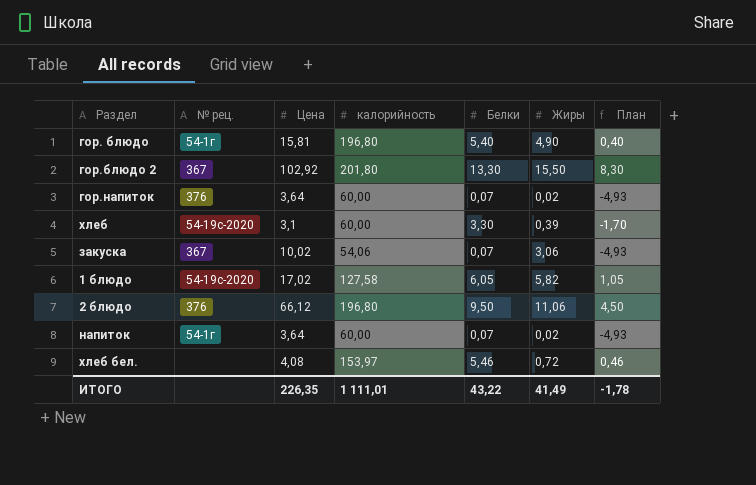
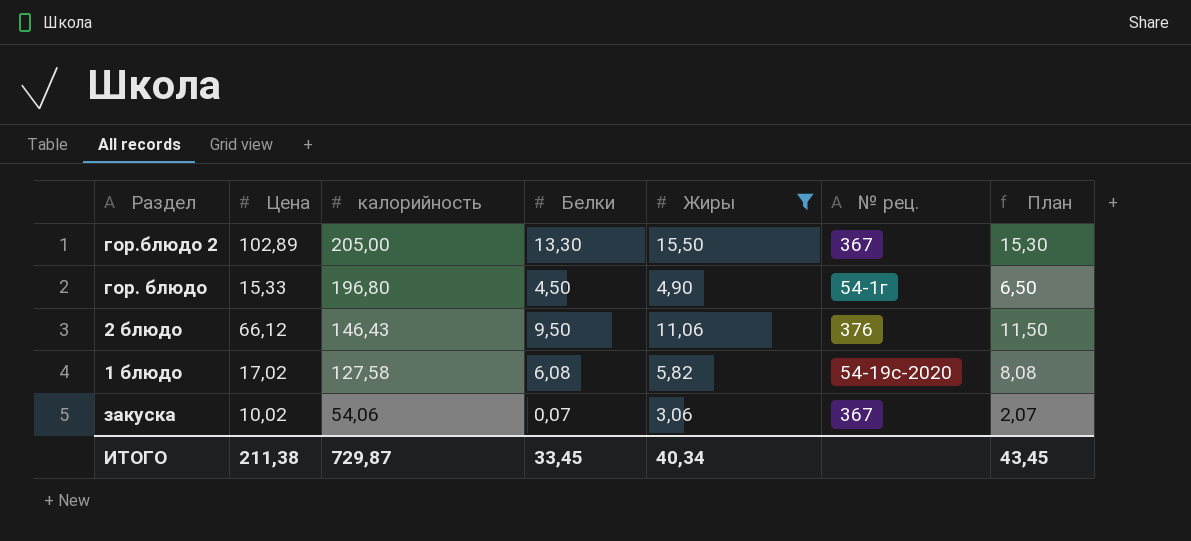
filter: none -> Жиры >= 3,06
row order: none -> калорийность descending
column № рец. | position: 2 -> 6
column План | formula: [Белки] - 5 -> [Белки] + 2
гор.блюдо 2 | Цена: 102,92 -> 102,89
гор.блюдо 2 | калорийность: 201,80 -> 205,00
гор. блюдо | Цена: 15,81 -> 15,33
гор. блюдо | Белки: 5,40 -> 4,50
2 блюдо | калорийность: 196,80 -> 146,43
1 блюдо | Белки: 6,05 -> 6,08
ИТОГО | Цена: 226,35 -> 211,38
ИТОГО | калорийность: 1 111,01 -> 729,87
ИТОГО | Белки: 43,22 -> 33,45
ИТОГО | Жиры: 41,49 -> 40,34
ИТОГО | План: -1,78 -> 43,45

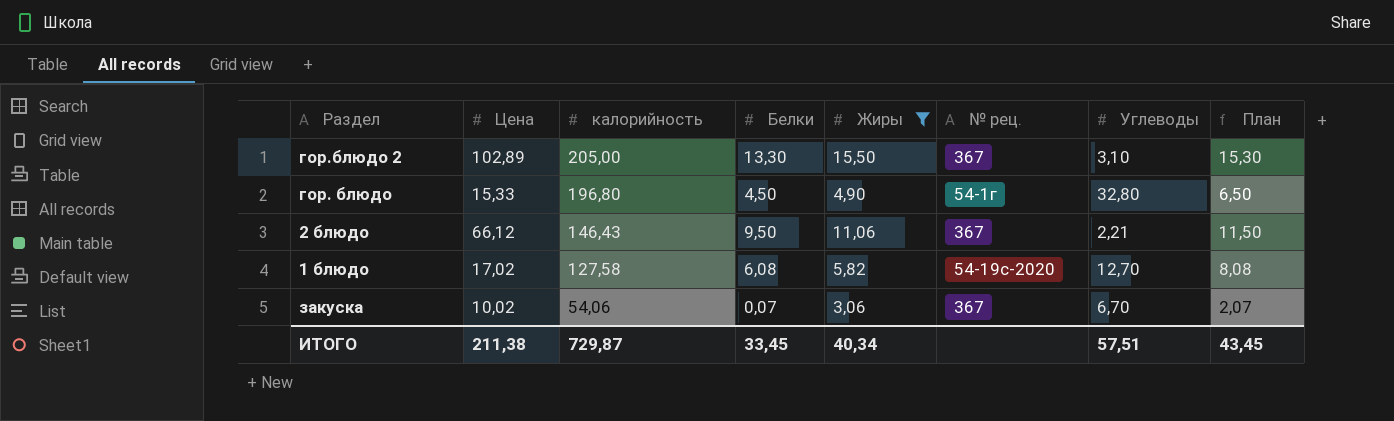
column Углеводы | position: none -> 7
2 блюдо | № рец.: 376 -> 367

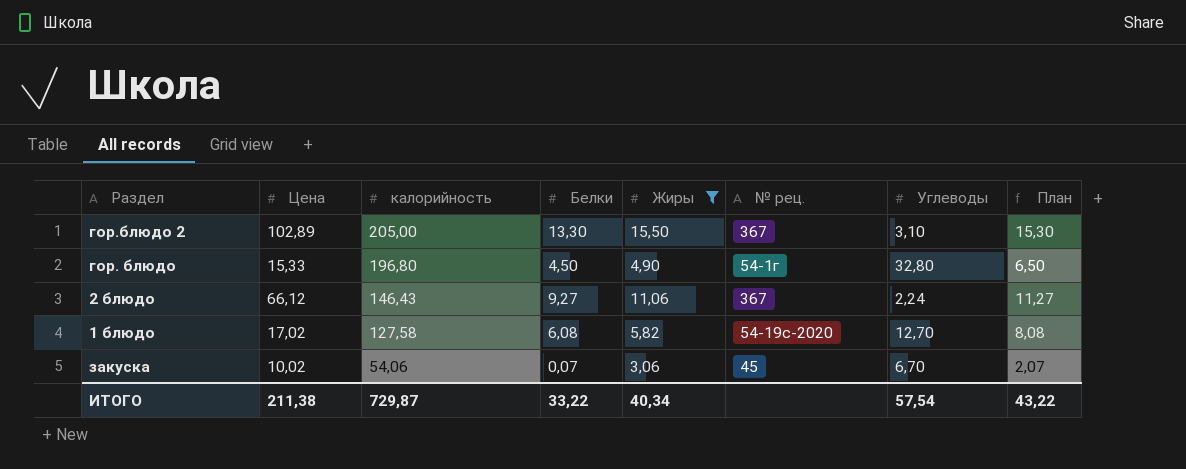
2 блюдо | Белки: 9,50 -> 9,27
2 блюдо | Углеводы: 2,21 -> 2,24
2 блюдо | План: 11,50 -> 11,27
закуска | № рец.: 367 -> 45
ИТОГО | Белки: 33,45 -> 33,22
ИТОГО | Углеводы: 57,51 -> 57,54
ИТОГО | План: 43,45 -> 43,22

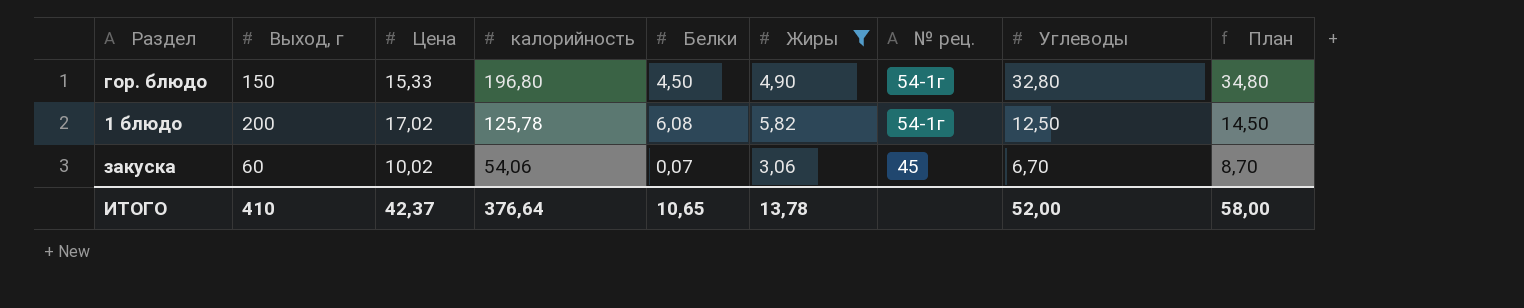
column Выход, г | position: none -> 2
column План | formula: [Белки] + 2 -> [Углеводы] + 2
row гор.блюдо 2: 102,89 | 205,00 | 13,30 | 15,50 | 367 | 3,10 | 15,30 -> none
row 2 блюдо: 66,12 | 146,43 | 9,27 | 11,06 | 367 | 2,24 | 11,27 -> none
1 блюдо | калорийность: 127,58 -> 125,78
1 блюдо | № рец.: 54-19с-2020 -> 54-1г
1 блюдо | Углеводы: 12,70 -> 12,50
ИТОГО | Цена: 211,38 -> 42,37
ИТОГО | калорийность: 729,87 -> 376,64
ИТОГО | Белки: 33,22 -> 10,65
ИТОГО | Жиры: 40,34 -> 13,78
ИТОГО | Углеводы: 57,54 -> 52,00
ИТОГО | План: 43,22 -> 58,00

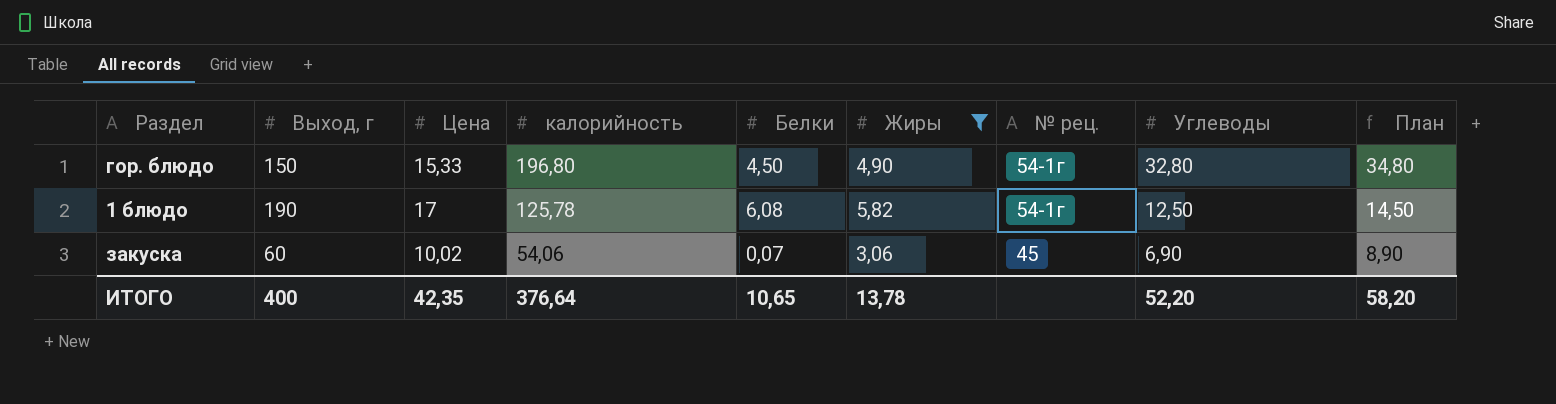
1 блюдо | Выход, г: 200 -> 190
1 блюдо | Цена: 17,02 -> 17
закуска | Углеводы: 6,70 -> 6,90
закуска | План: 8,70 -> 8,90
ИТОГО | Выход, г: 410 -> 400
ИТОГО | Цена: 42,37 -> 42,35
ИТОГО | Углеводы: 52,00 -> 52,20
ИТОГО | План: 58,00 -> 58,20

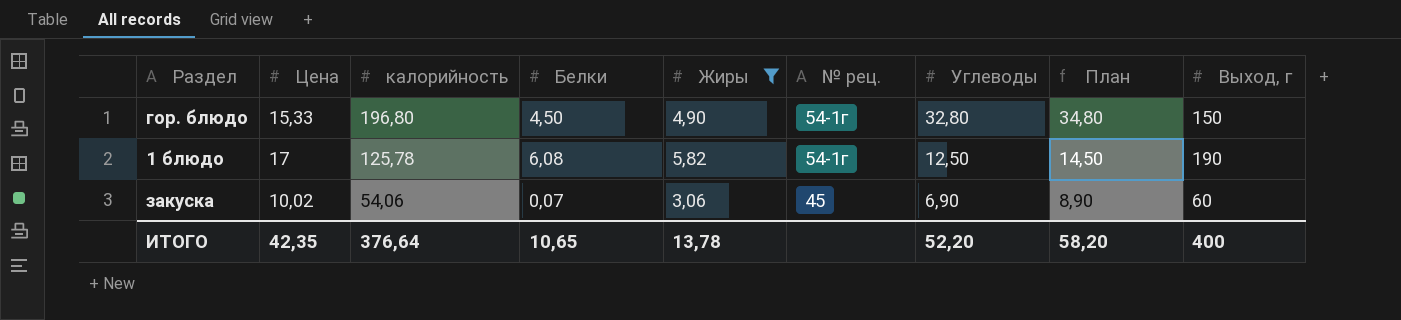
column Выход, г | position: 2 -> 9

